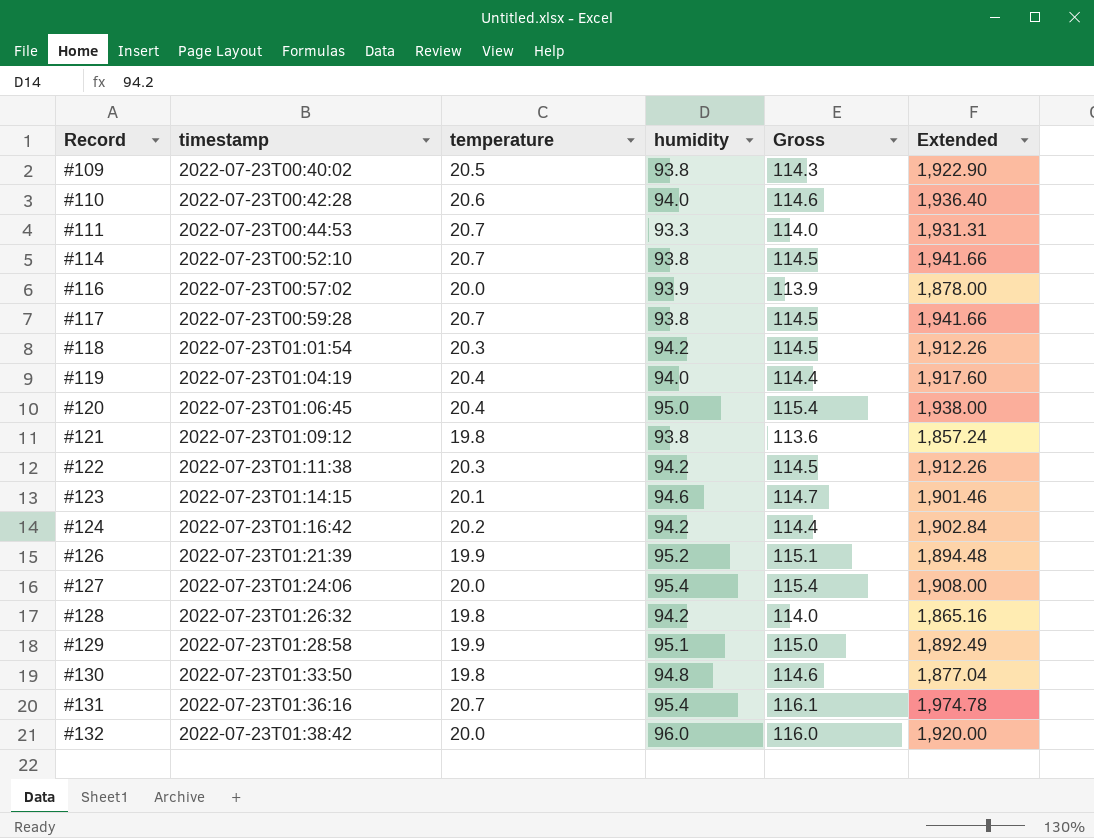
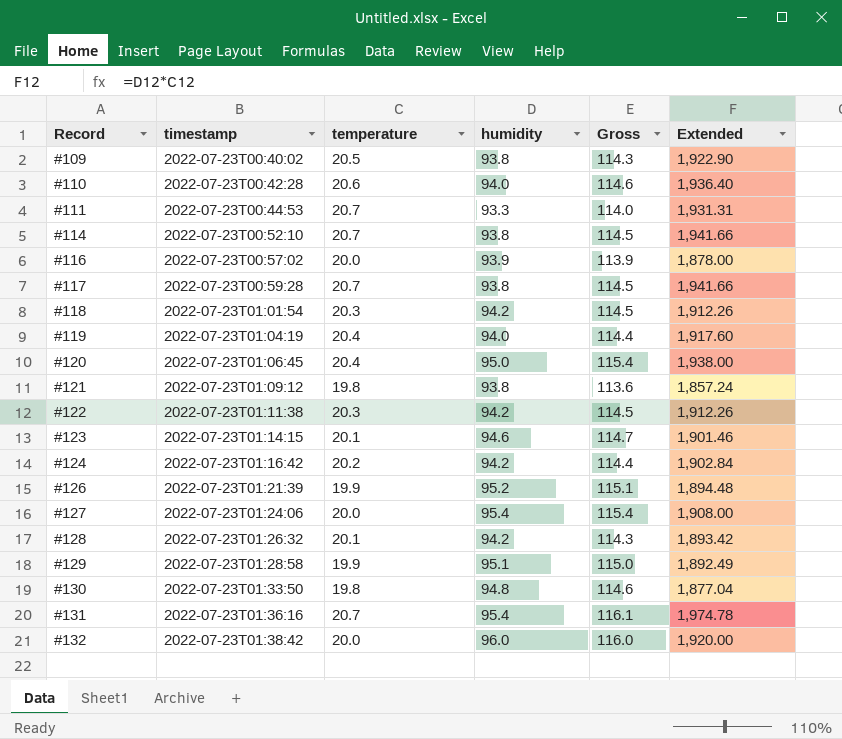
#128 | temperature: 19.8 -> 20.1
#128 | Gross: 114.0 -> 114.3
#128 | Extended: 1,865.16 -> 1,893.42

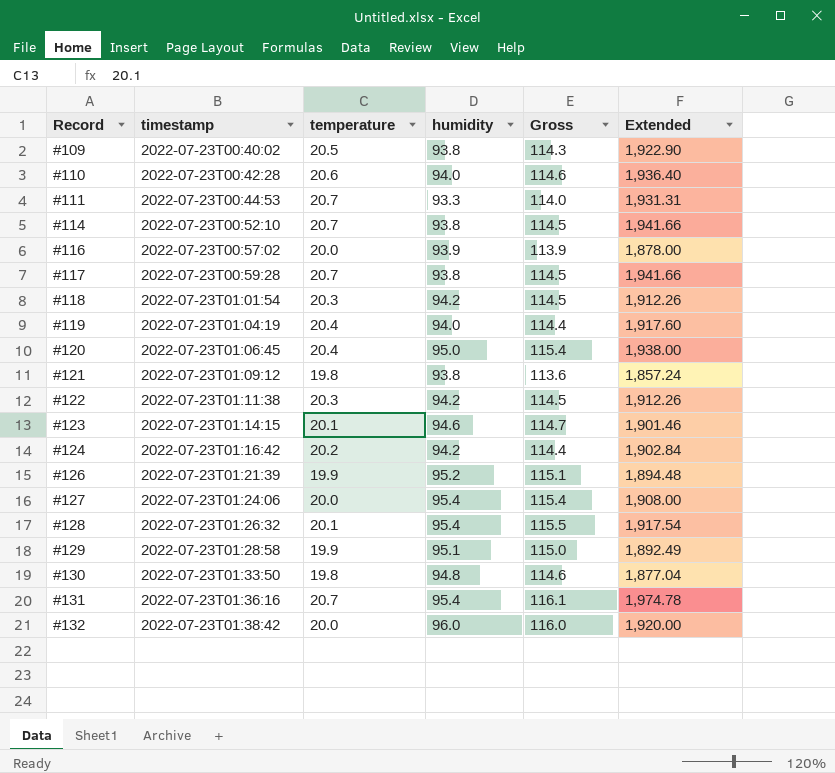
#128 | humidity: 94.2 -> 95.4
#128 | Gross: 114.3 -> 115.5
#128 | Extended: 1,893.42 -> 1,917.54

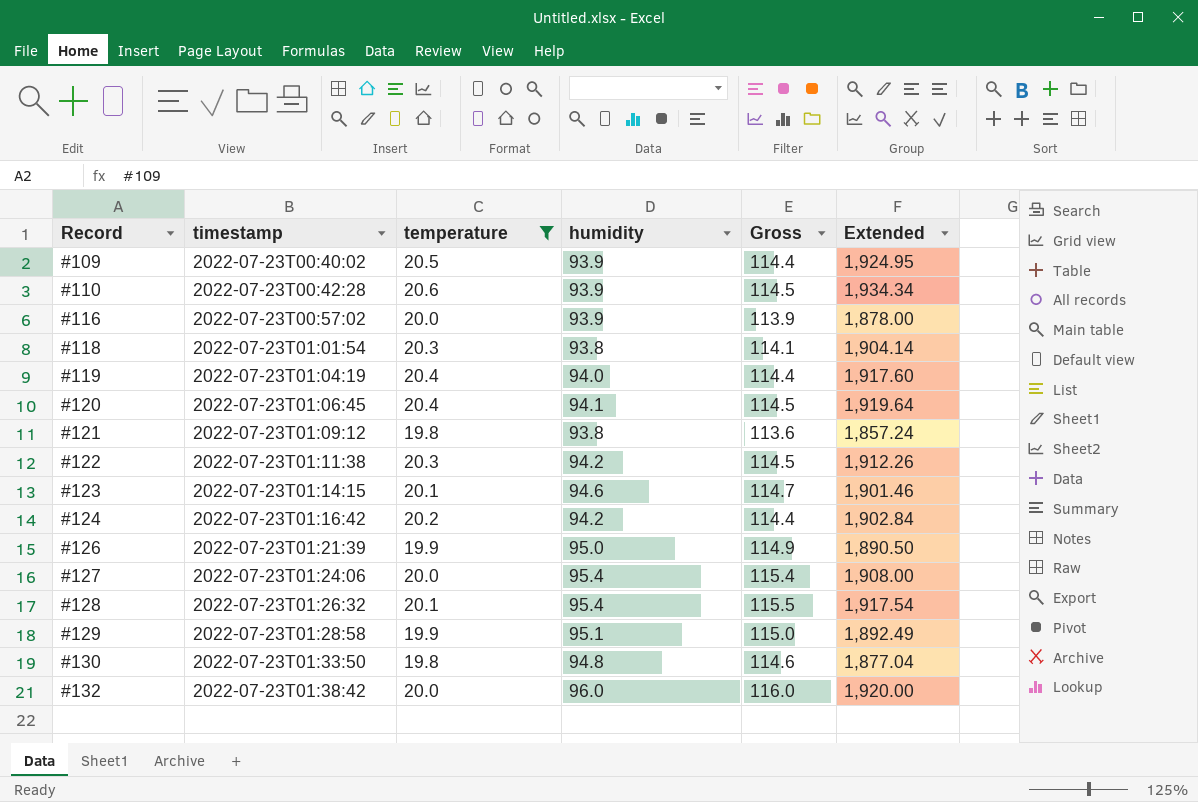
filter: none -> temperature != 20.7
#109 | humidity: 93.8 -> 93.9
#109 | Gross: 114.3 -> 114.4
#109 | Extended: 1,922.90 -> 1,924.95
#110 | humidity: 94.0 -> 93.9
#110 | Gross: 114.6 -> 114.5
#110 | Extended: 1,936.40 -> 1,934.34
#118 | humidity: 94.2 -> 93.8
#118 | Gross: 114.5 -> 114.1
#118 | Extended: 1,912.26 -> 1,904.14
#120 | humidity: 95.0 -> 94.1
#120 | Gross: 115.4 -> 114.5
#120 | Extended: 1,938.00 -> 1,919.64
#126 | humidity: 95.2 -> 95.0
#126 | Gross: 115.1 -> 114.9
#126 | Extended: 1,894.48 -> 1,890.50

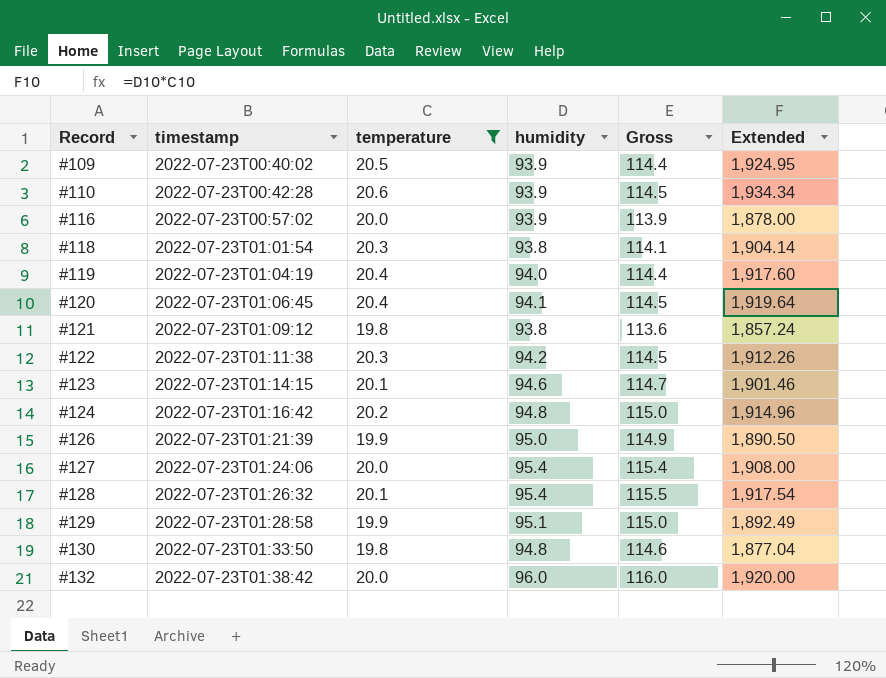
#124 | humidity: 94.2 -> 94.8
#124 | Gross: 114.4 -> 115.0
#124 | Extended: 1,902.84 -> 1,914.96

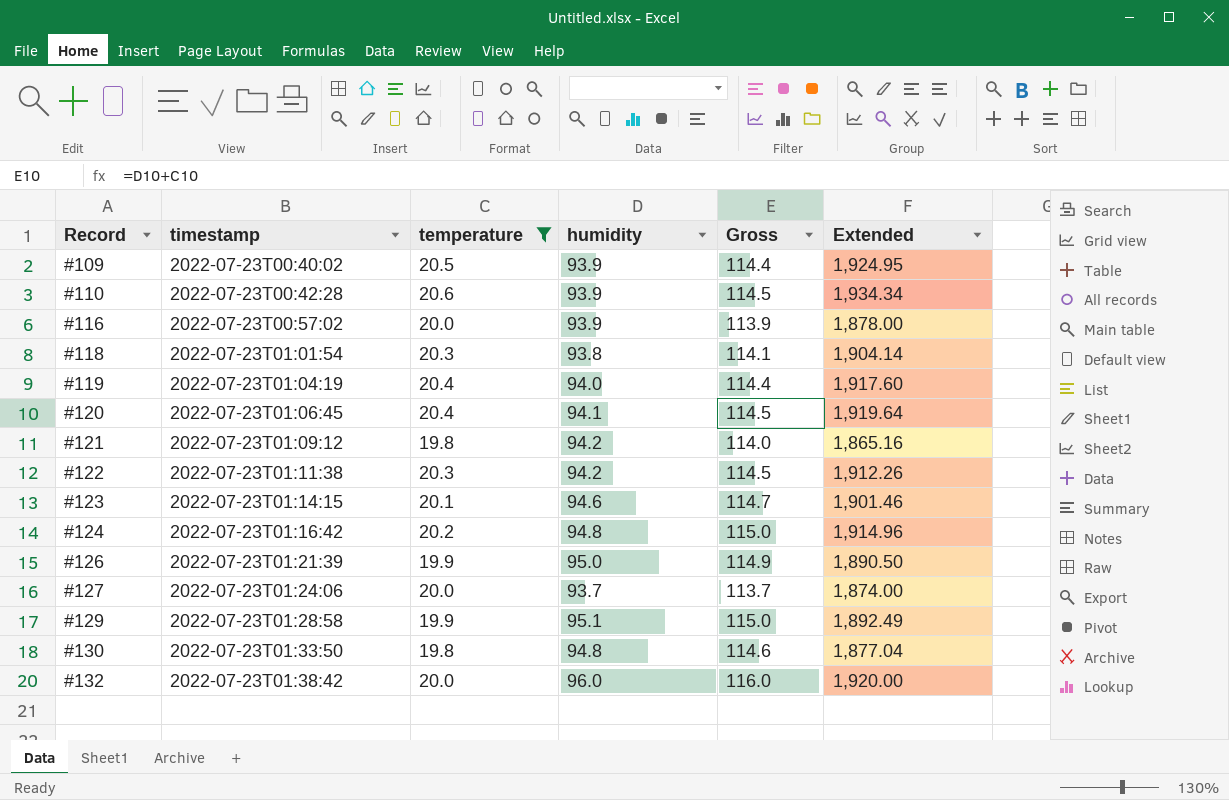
row #128: 2022-07-23T01:26:32 | 20.1 | 95.4 | 115.5 | 1,917.54 -> none
#121 | humidity: 93.8 -> 94.2
#121 | Gross: 113.6 -> 114.0
#121 | Extended: 1,857.24 -> 1,865.16
#127 | humidity: 95.4 -> 93.7
#127 | Gross: 115.4 -> 113.7
#127 | Extended: 1,908.00 -> 1,874.00

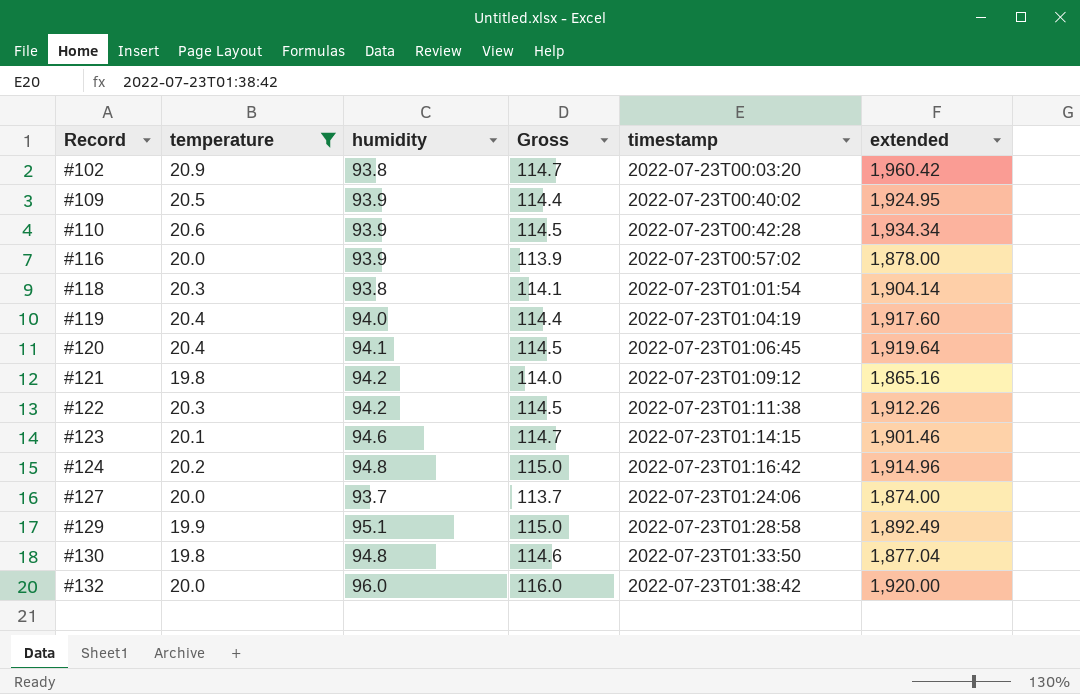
column timestamp | position: 2 -> 5
column name: Extended -> extended
row #126: 2022-07-23T01:21:39 | 19.9 | 95.0 | 114.9 | 1,890.50 -> none
row #102: none -> 20.9 | 93.8 | 114.7 | 2022-07-23T00:03:20 | 1,960.42

